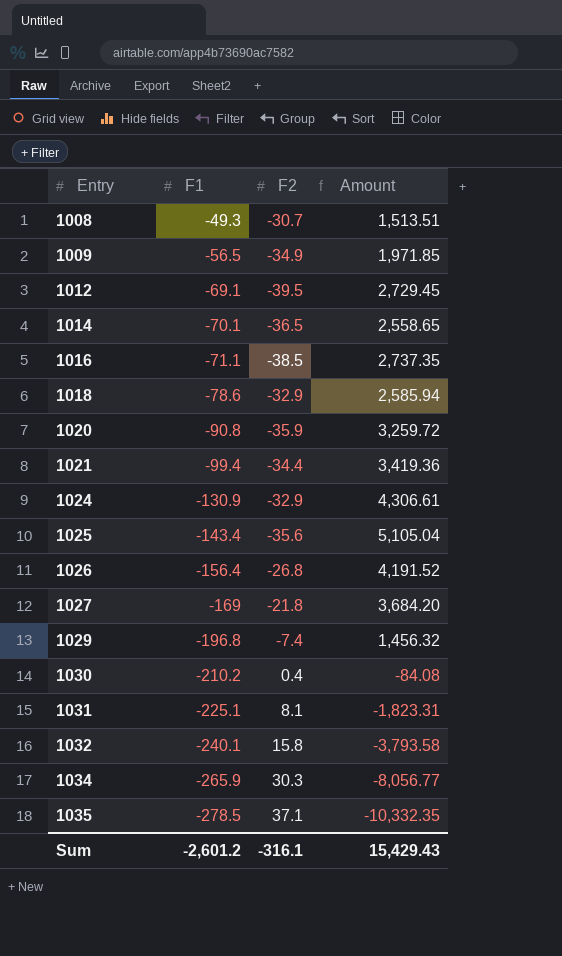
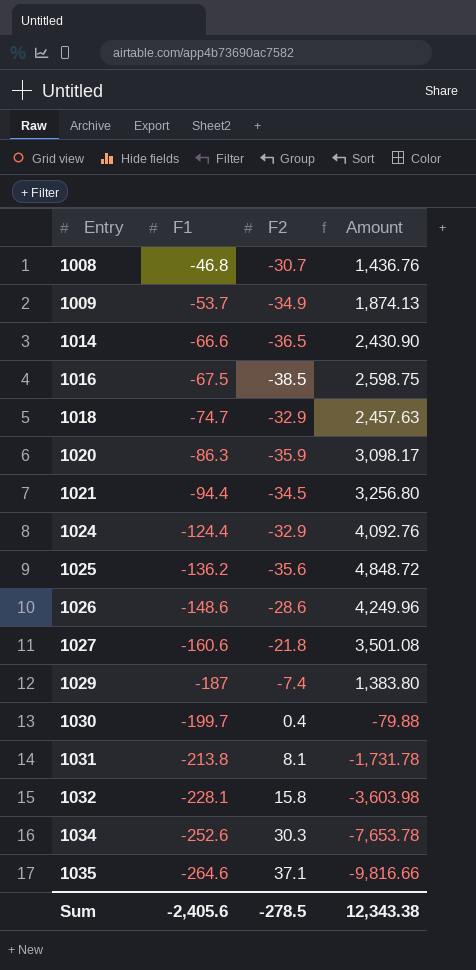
row 1012: -69.1 | -39.5 | 2,729.45 -> none
1008 | F1: -49.3 -> -46.8
1008 | Amount: 1,513.51 -> 1,436.76
1009 | F1: -56.5 -> -53.7
1009 | Amount: 1,971.85 -> 1,874.13
1014 | F1: -70.1 -> -66.6
1014 | Amount: 2,558.65 -> 2,430.90
1016 | F1: -71.1 -> -67.5
1016 | Amount: 2,737.35 -> 2,598.75
1018 | F1: -78.6 -> -74.7
1018 | Amount: 2,585.94 -> 2,457.63
1020 | F1: -90.8 -> -86.3
1020 | Amount: 3,259.72 -> 3,098.17
1021 | F1: -99.4 -> -94.4
1021 | F2: -34.4 -> -34.5
1021 | Amount: 3,419.36 -> 3,256.80
1024 | F1: -130.9 -> -124.4
1024 | Amount: 4,306.61 -> 4,092.76
1025 | F1: -143.4 -> -136.2
1025 | Amount: 5,105.04 -> 4,848.72
1026 | F1: -156.4 -> -148.6
1026 | F2: -26.8 -> -28.6
1026 | Amount: 4,191.52 -> 4,249.96
1027 | F1: -169 -> -160.6
1027 | Amount: 3,684.20 -> 3,501.08
1029 | F1: -196.8 -> -187
1029 | Amount: 1,456.32 -> 1,383.80
1030 | F1: -210.2 -> -199.7
1030 | Amount: -84.08 -> -79.88
1031 | F1: -225.1 -> -213.8
1031 | Amount: -1,823.31 -> -1,731.78
1032 | F1: -240.1 -> -228.1
1032 | Amount: -3,793.58 -> -3,603.98
1034 | F1: -265.9 -> -252.6
1034 | Amount: -8,056.77 -> -7,653.78
1035 | F1: -278.5 -> -264.6
1035 | Amount: -10,332.35 -> -9,816.66
Sum | F1: -2,601.2 -> -2,405.6
Sum | F2: -316.1 -> -278.5
Sum | Amount: 15,429.43 -> 12,343.38

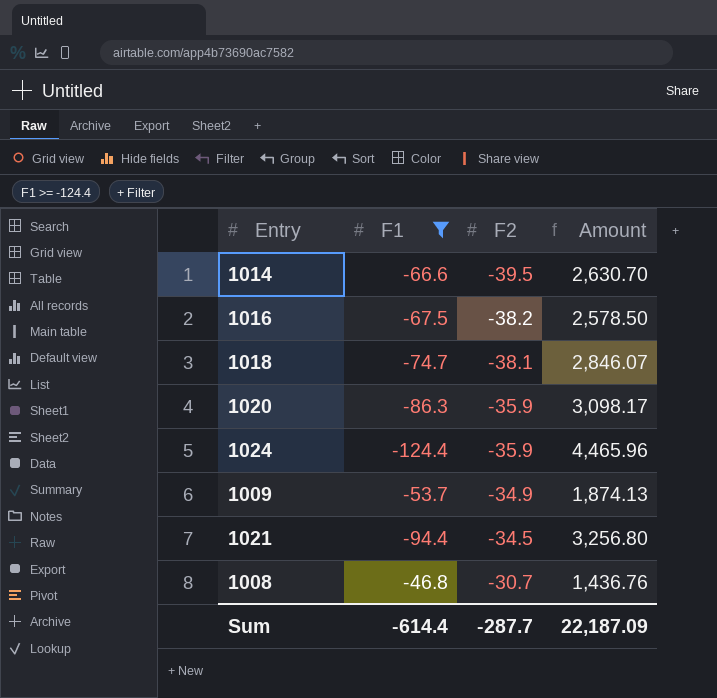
filter: none -> F1 >= -124.4
row order: Entry ascending -> F2 ascending
1014 | F2: -36.5 -> -39.5
1014 | Amount: 2,430.90 -> 2,630.70
1016 | F2: -38.5 -> -38.2
1016 | Amount: 2,598.75 -> 2,578.50
1018 | F2: -32.9 -> -38.1
1018 | Amount: 2,457.63 -> 2,846.07
1024 | F2: -32.9 -> -35.9
1024 | Amount: 4,092.76 -> 4,465.96
Sum | F1: -2,405.6 -> -614.4
Sum | F2: -278.5 -> -287.7
Sum | Amount: 12,343.38 -> 22,187.09

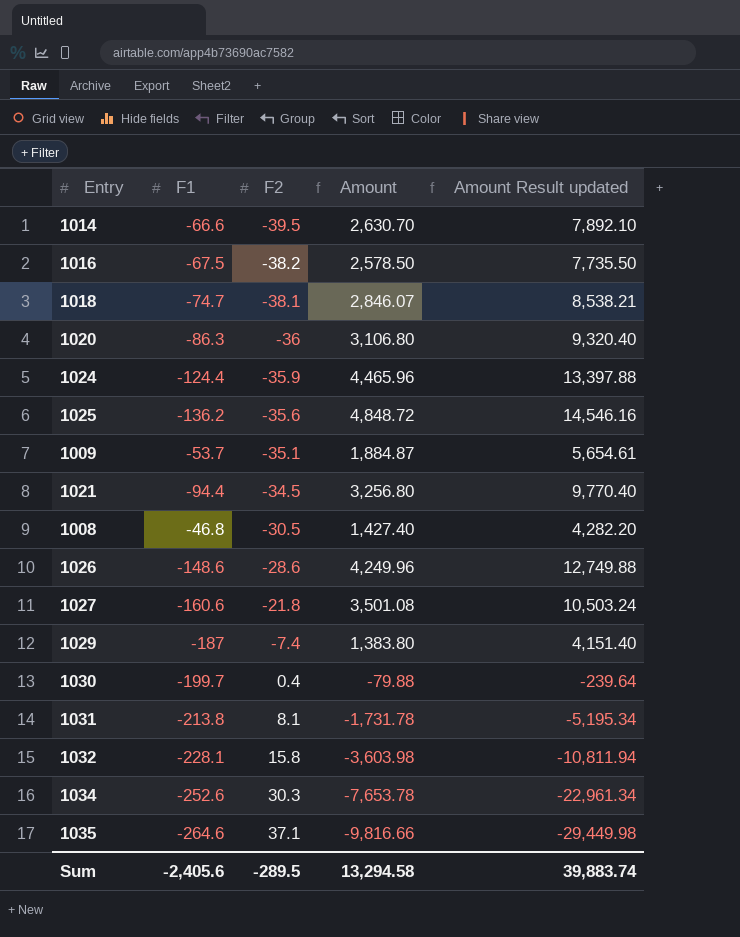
filter: F1 >= -124.4 -> none
column Amount Result updated | formula: none -> [Amount] * 3
1020 | F2: -35.9 -> -36
1020 | Amount: 3,098.17 -> 3,106.80
1009 | F2: -34.9 -> -35.1
1009 | Amount: 1,874.13 -> 1,884.87
1008 | F2: -30.7 -> -30.5
1008 | Amount: 1,436.76 -> 1,427.40
Sum | F1: -614.4 -> -2,405.6
Sum | F2: -287.7 -> -289.5
Sum | Amount: 22,187.09 -> 13,294.58

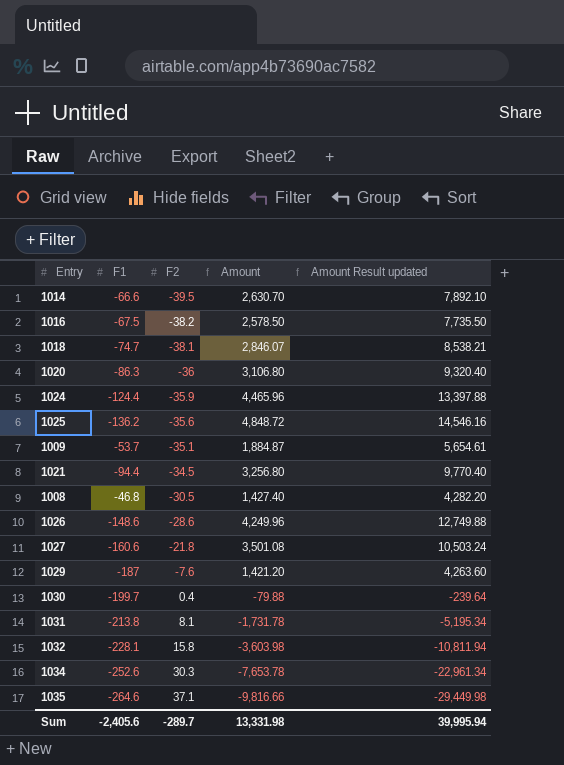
1029 | F2: -7.4 -> -7.6
1029 | Amount: 1,383.80 -> 1,421.20
1029 | Amount Result updated: 4,151.40 -> 4,263.60
Sum | F2: -289.5 -> -289.7
Sum | Amount: 13,294.58 -> 13,331.98
Sum | Amount Result updated: 39,883.74 -> 39,995.94

